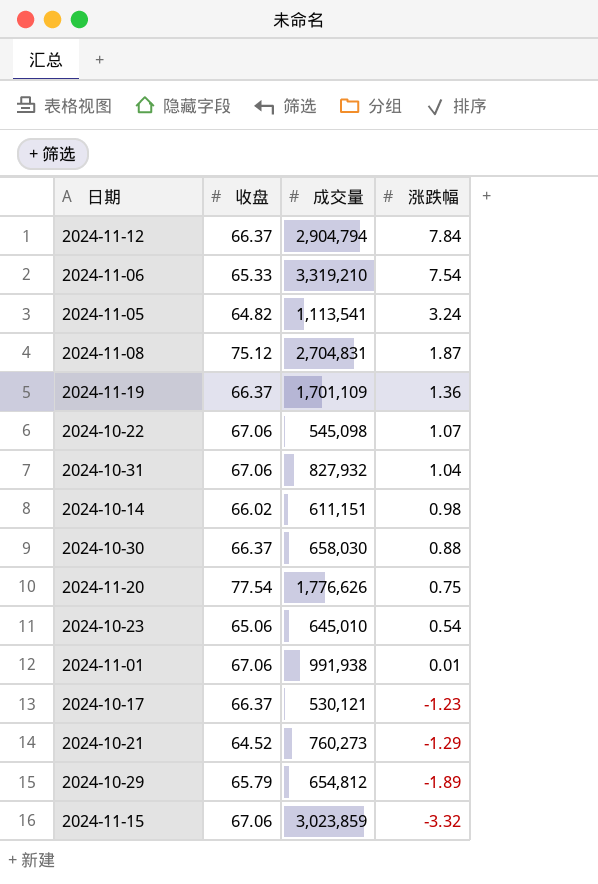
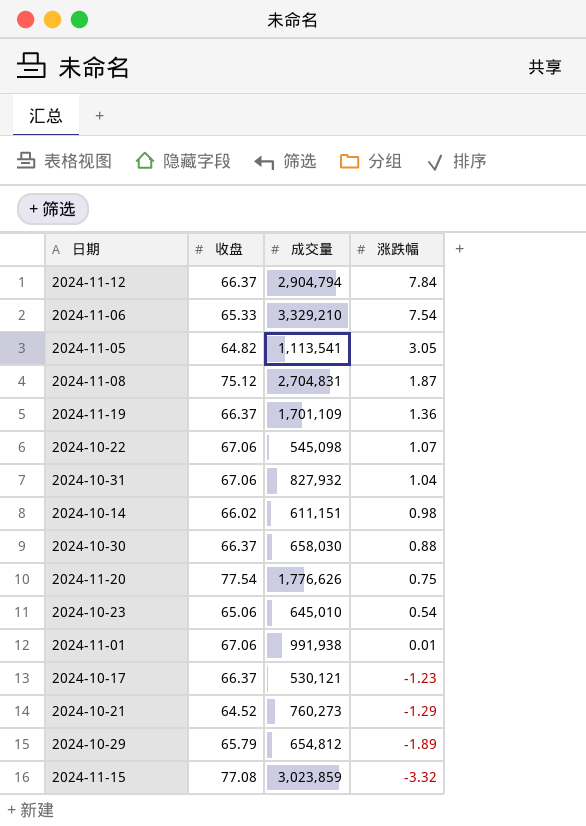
2024-11-06 | 成交量: 3,319,210 -> 3,329,210
2024-11-05 | 涨跌幅: 3.24 -> 3.05
2024-11-15 | 收盘: 67.06 -> 77.08

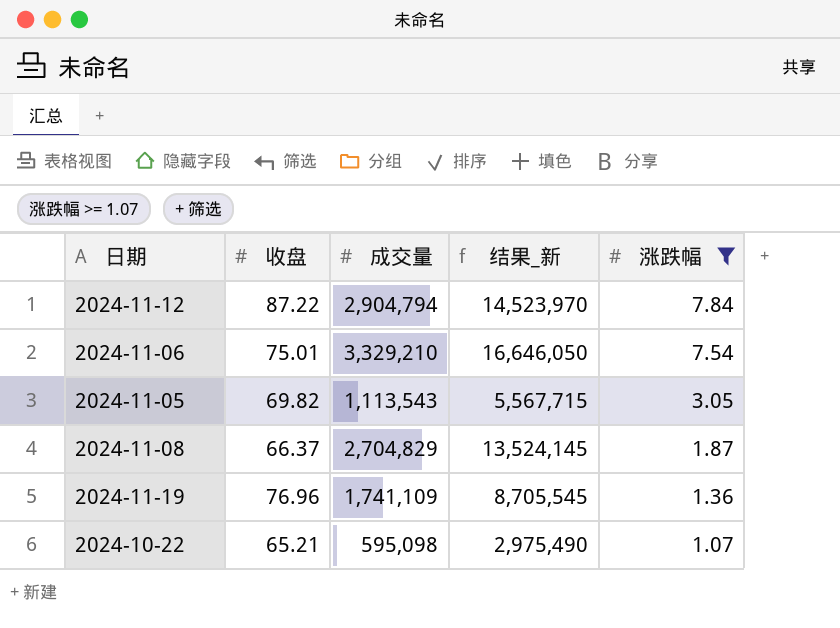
filter: none -> 涨跌幅 >= 1.07
column 结果_新 | formula: none -> [成交量] * 5
2024-11-12 | 收盘: 66.37 -> 87.22
2024-11-06 | 收盘: 65.33 -> 75.01
2024-11-05 | 收盘: 64.82 -> 69.82
2024-11-05 | 成交量: 1,113,541 -> 1,113,543
2024-11-08 | 收盘: 75.12 -> 66.37
2024-11-08 | 成交量: 2,704,831 -> 2,704,829
2024-11-19 | 收盘: 66.37 -> 76.96
2024-11-19 | 成交量: 1,701,109 -> 1,741,109
2024-10-22 | 收盘: 67.06 -> 65.21
2024-10-22 | 成交量: 545,098 -> 595,098

